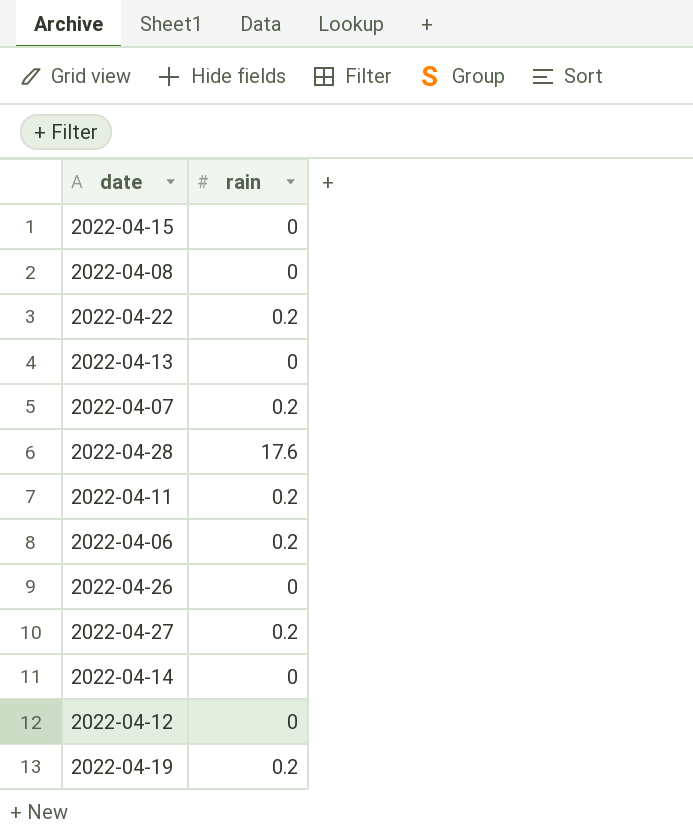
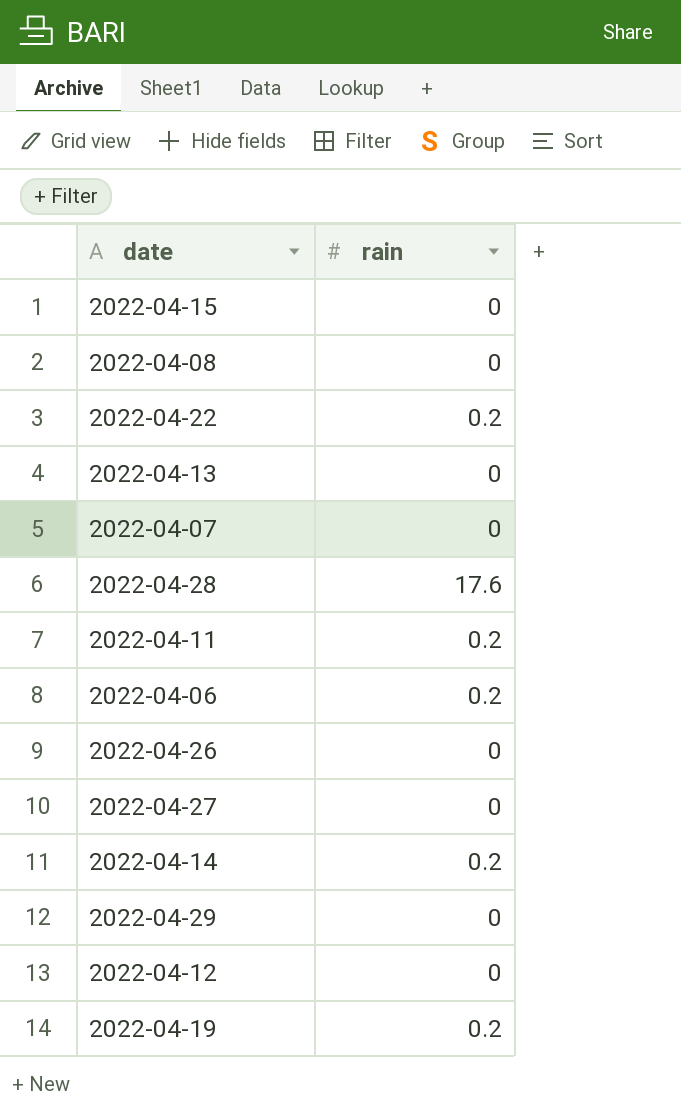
2022-04-07 | rain: 0.2 -> 0
2022-04-27 | rain: 0.2 -> 0
2022-04-14 | rain: 0 -> 0.2
row 2022-04-29: none -> 0

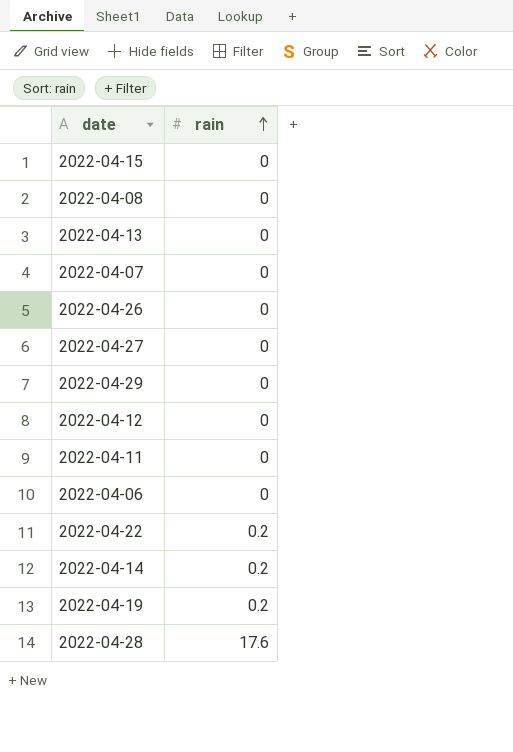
row order: none -> rain ascending
2022-04-11 | rain: 0.2 -> 0
2022-04-06 | rain: 0.2 -> 0

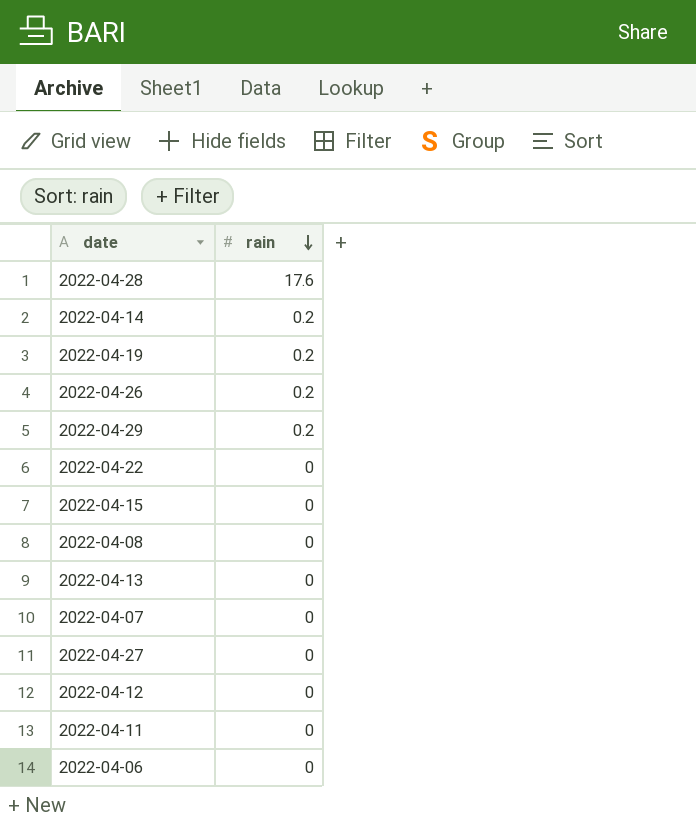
row order: rain ascending -> rain descending
2022-04-26 | rain: 0 -> 0.2
2022-04-29 | rain: 0 -> 0.2
2022-04-22 | rain: 0.2 -> 0

